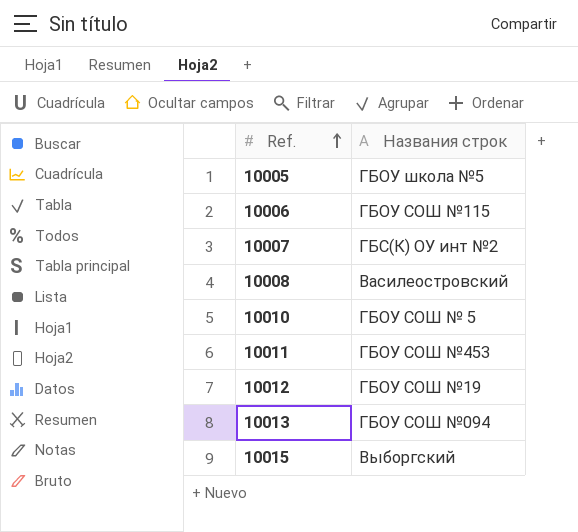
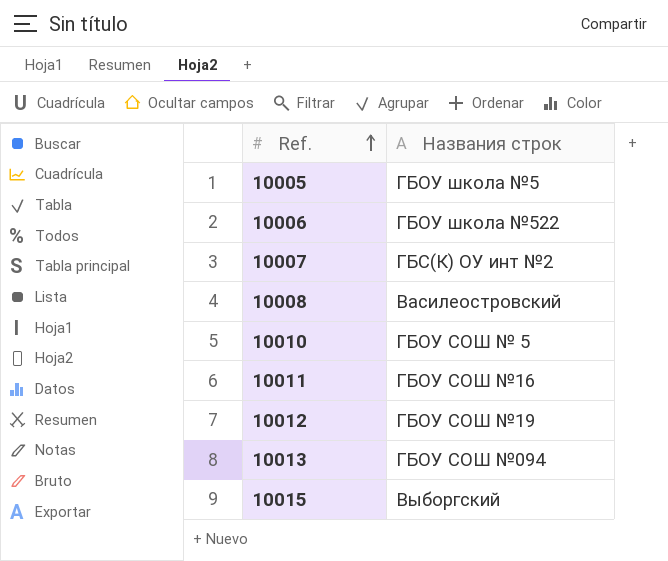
10006 | Названия строк: ГБОУ СОШ №115 -> ГБОУ школа №522
10011 | Названия строк: ГБОУ СОШ №453 -> ГБОУ СОШ №16

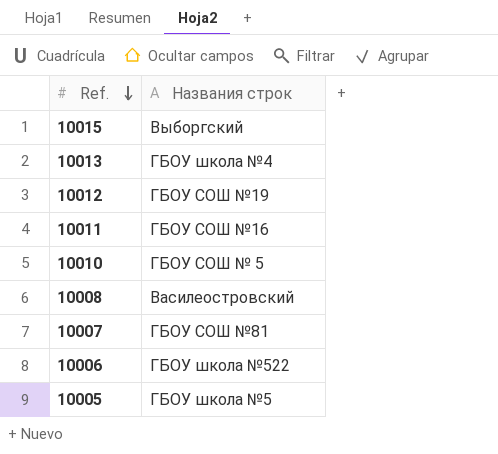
row order: Ref. ascending -> Ref. descending
10013 | Названия строк: ГБОУ СОШ №094 -> ГБОУ школа №4
10007 | Названия строк: ГБС(К) ОУ инт №2 -> ГБОУ СОШ №81

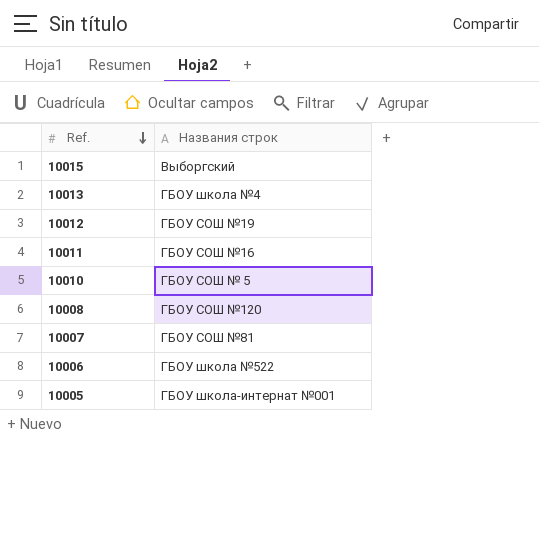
10008 | Названия строк: Василеостровский -> ГБОУ СОШ №120
10005 | Названия строк: ГБОУ школа №5 -> ГБОУ школа-интернат №001

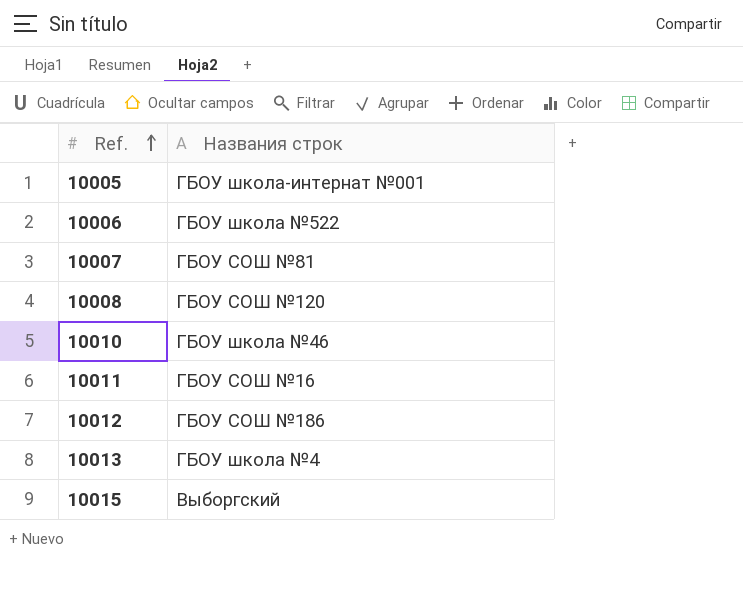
row order: Ref. descending -> Ref. ascending
10010 | Названия строк: ГБОУ СОШ № 5 -> ГБОУ школа №46
10012 | Названия строк: ГБОУ СОШ №19 -> ГБОУ СОШ №186

